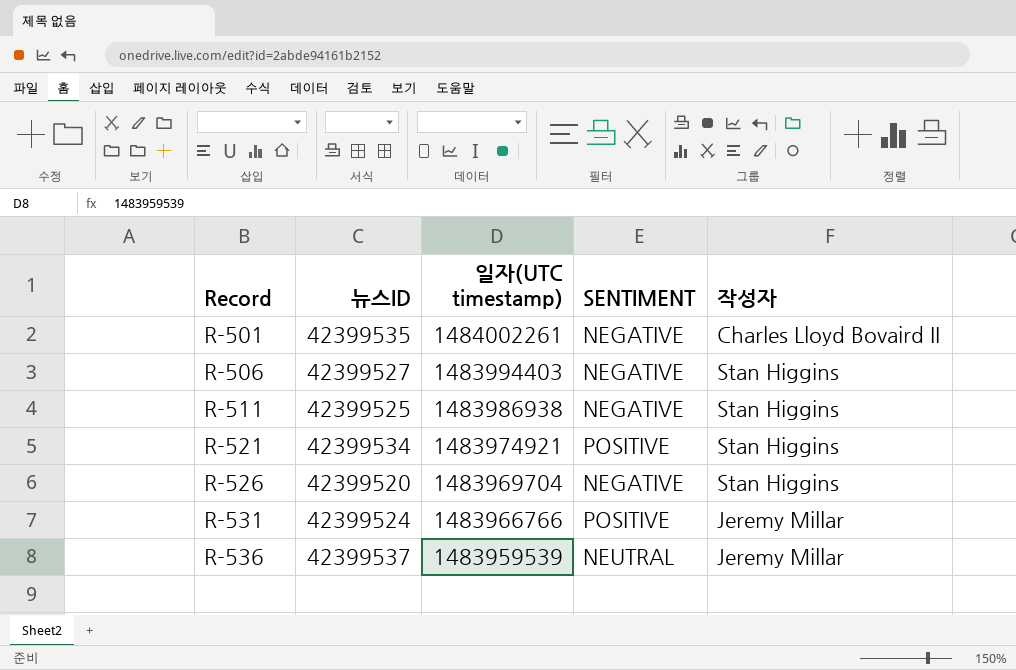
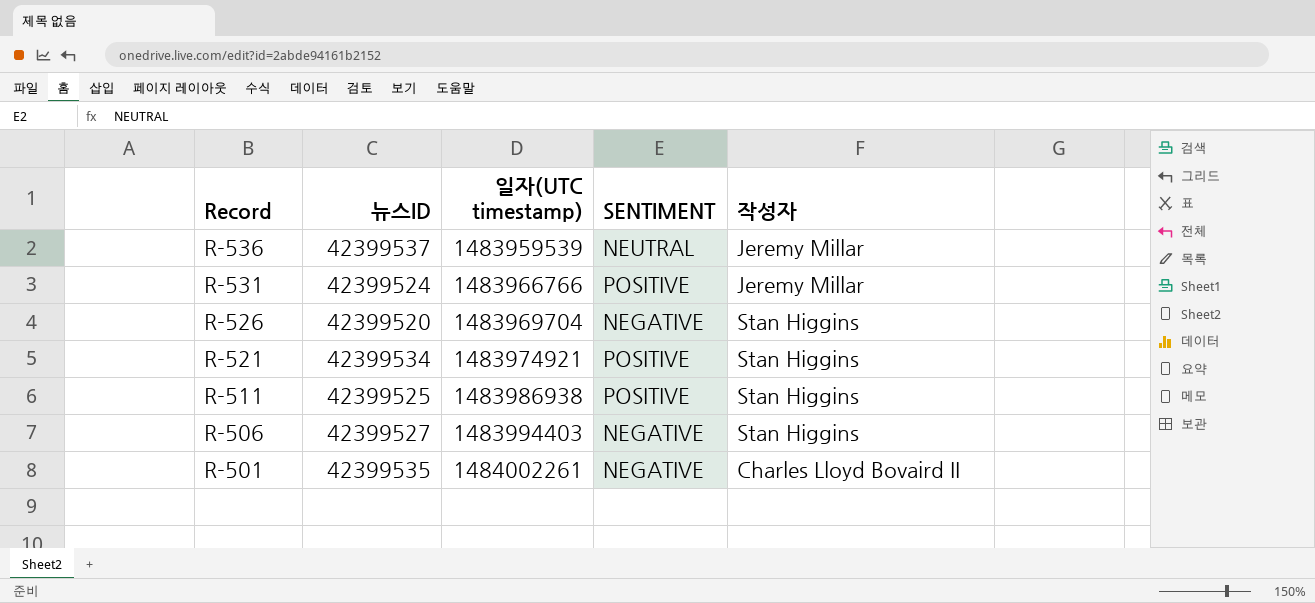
row order: Record ascending -> Record descending
R-511 | SENTIMENT: NEGATIVE -> POSITIVE

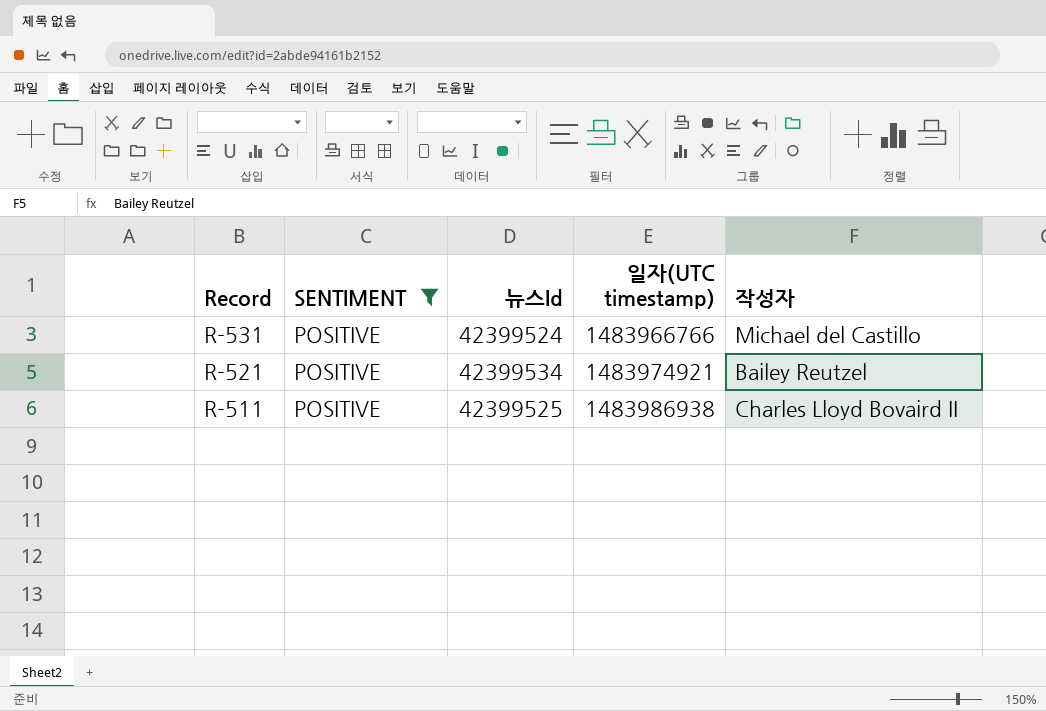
filter: none -> SENTIMENT = POSITIVE
column SENTIMENT | position: 4 -> 2
column name: 뉴스ID -> 뉴스Id
R-531 | 작성자: Jeremy Millar -> Michael del Castillo
R-521 | 작성자: Stan Higgins -> Bailey Reutzel
R-511 | 작성자: Stan Higgins -> Charles Lloyd Bovaird II

